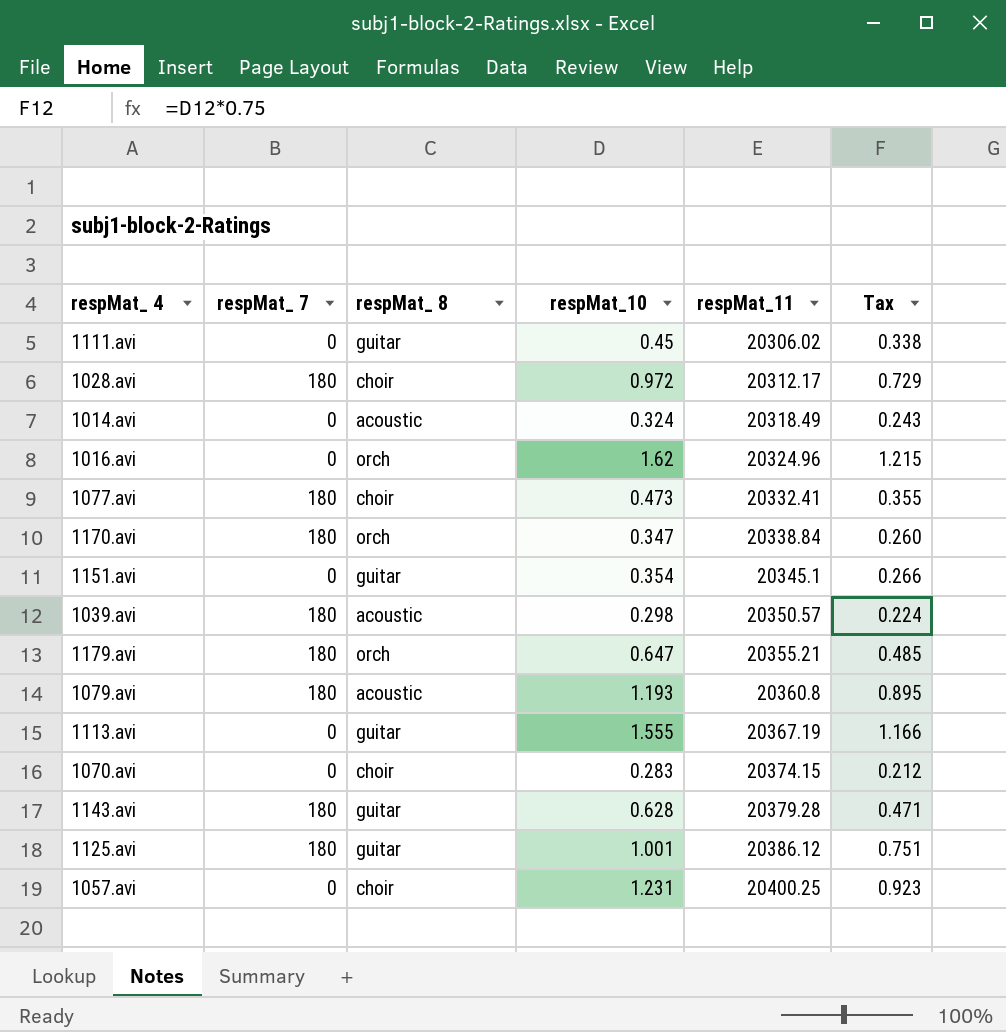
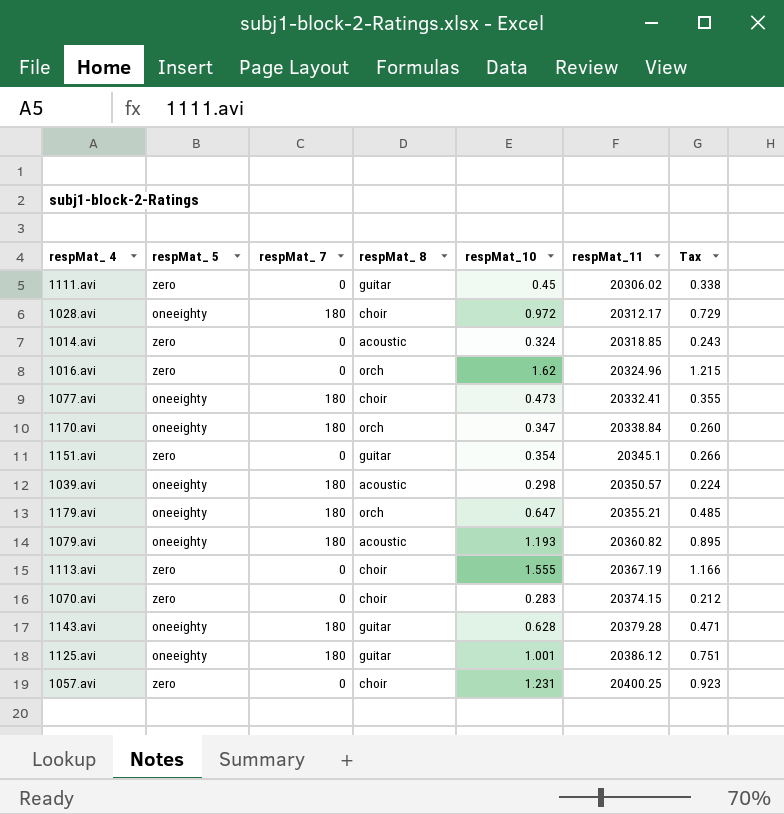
column respMat_ 5 | position: none -> 2
1014.avi | respMat_11: 20318.49 -> 20318.85
1079.avi | respMat_11: 20360.8 -> 20360.82
1113.avi | respMat_ 8: guitar -> choir

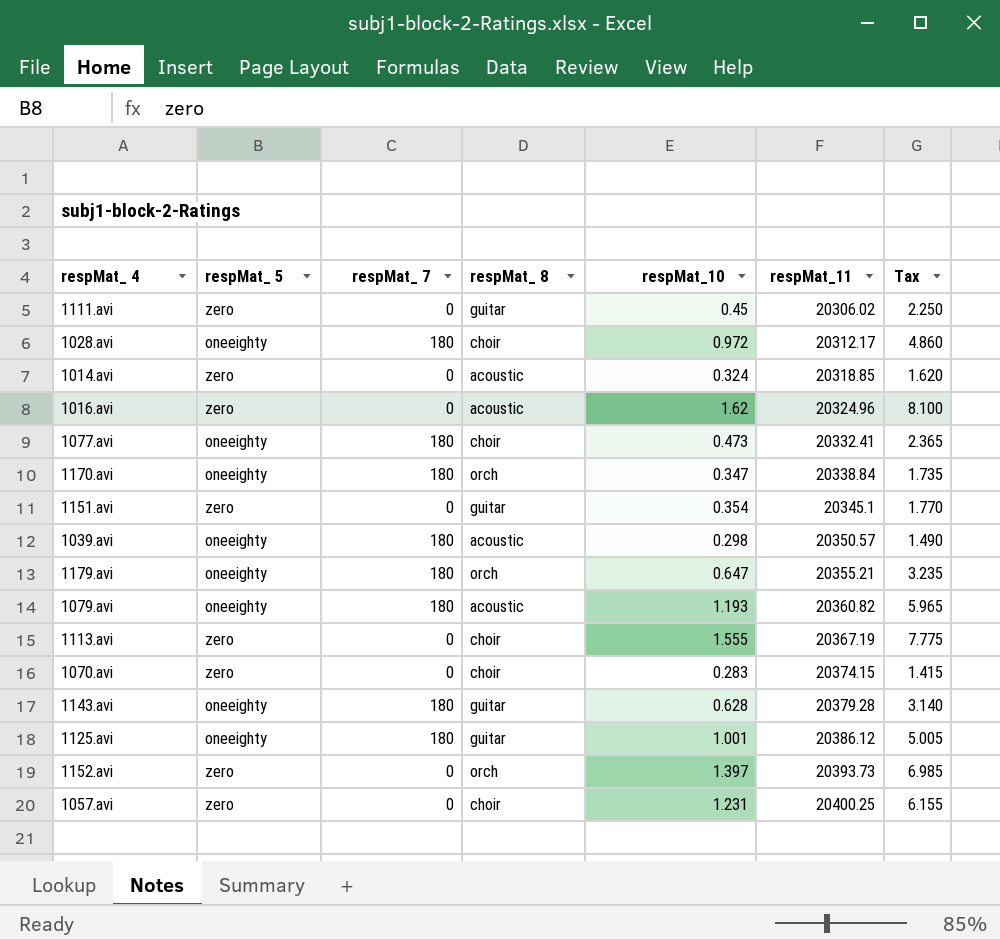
column Tax | formula: [respMat_10] * 0.75 -> [respMat_10] * 5
1016.avi | respMat_ 8: orch -> acoustic
row 1152.avi: none -> zero | 0 | orch | 1.397 | 20393.73 | 6.985

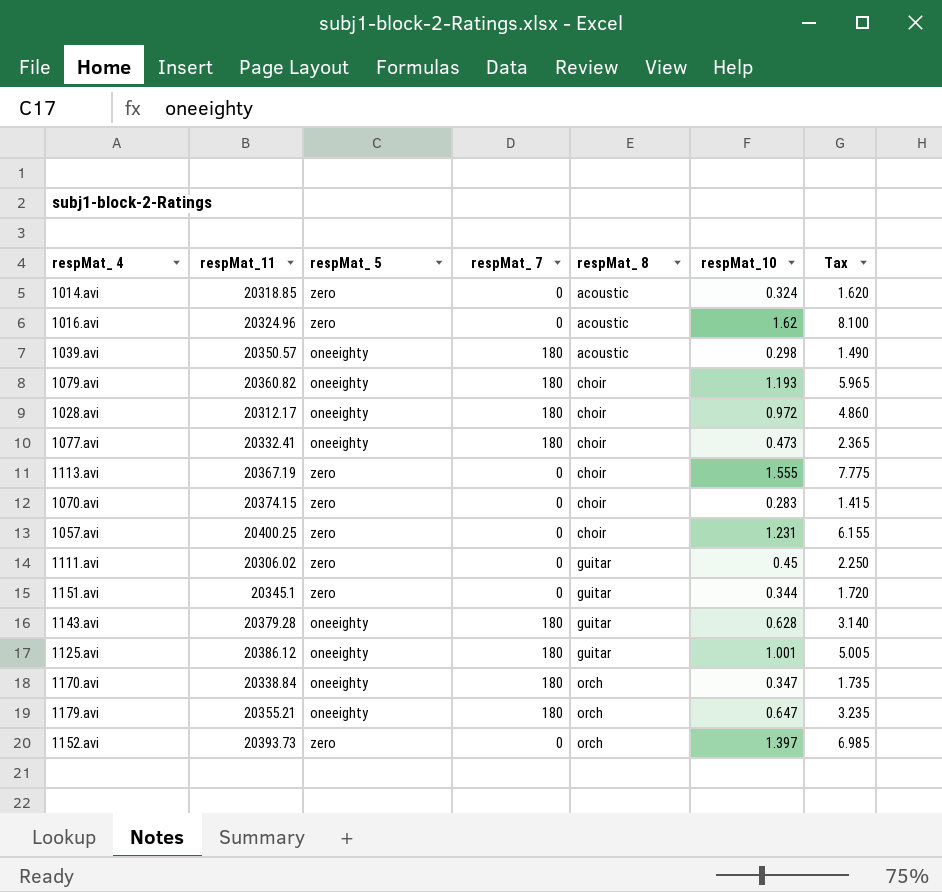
row order: respMat_11 ascending -> respMat_ 8 ascending
column respMat_11 | position: 6 -> 2
1079.avi | respMat_ 8: acoustic -> choir
1151.avi | respMat_10: 0.354 -> 0.344
1151.avi | Tax: 1.770 -> 1.720

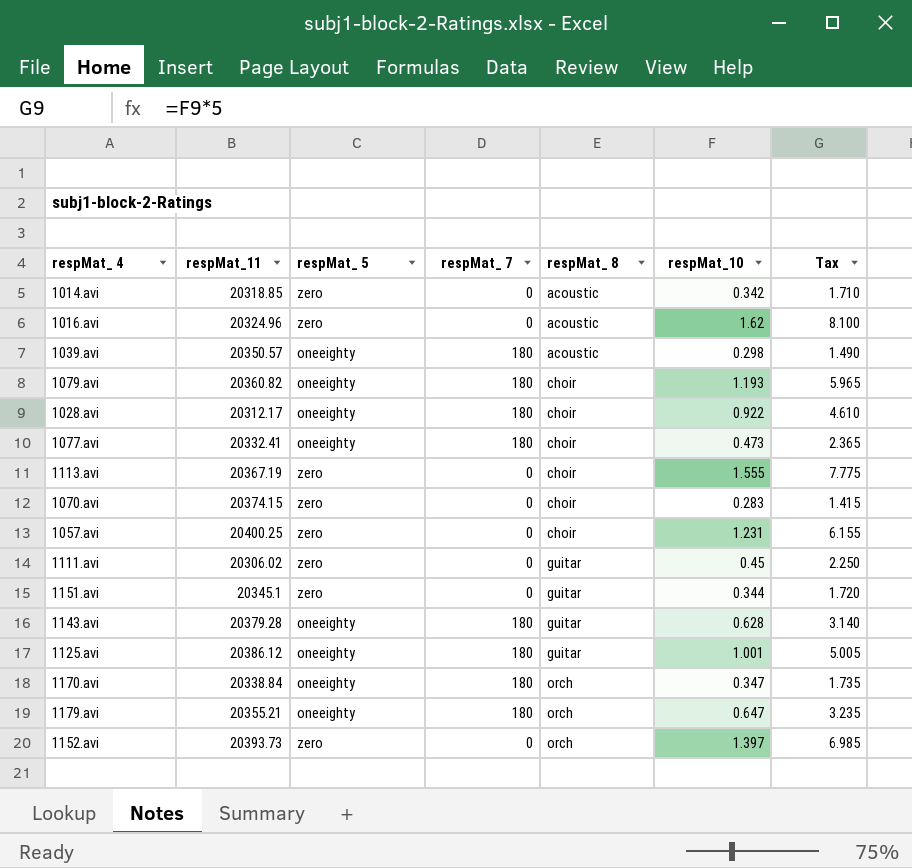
1014.avi | respMat_10: 0.324 -> 0.342
1014.avi | Tax: 1.620 -> 1.710
1028.avi | respMat_10: 0.972 -> 0.922
1028.avi | Tax: 4.860 -> 4.610

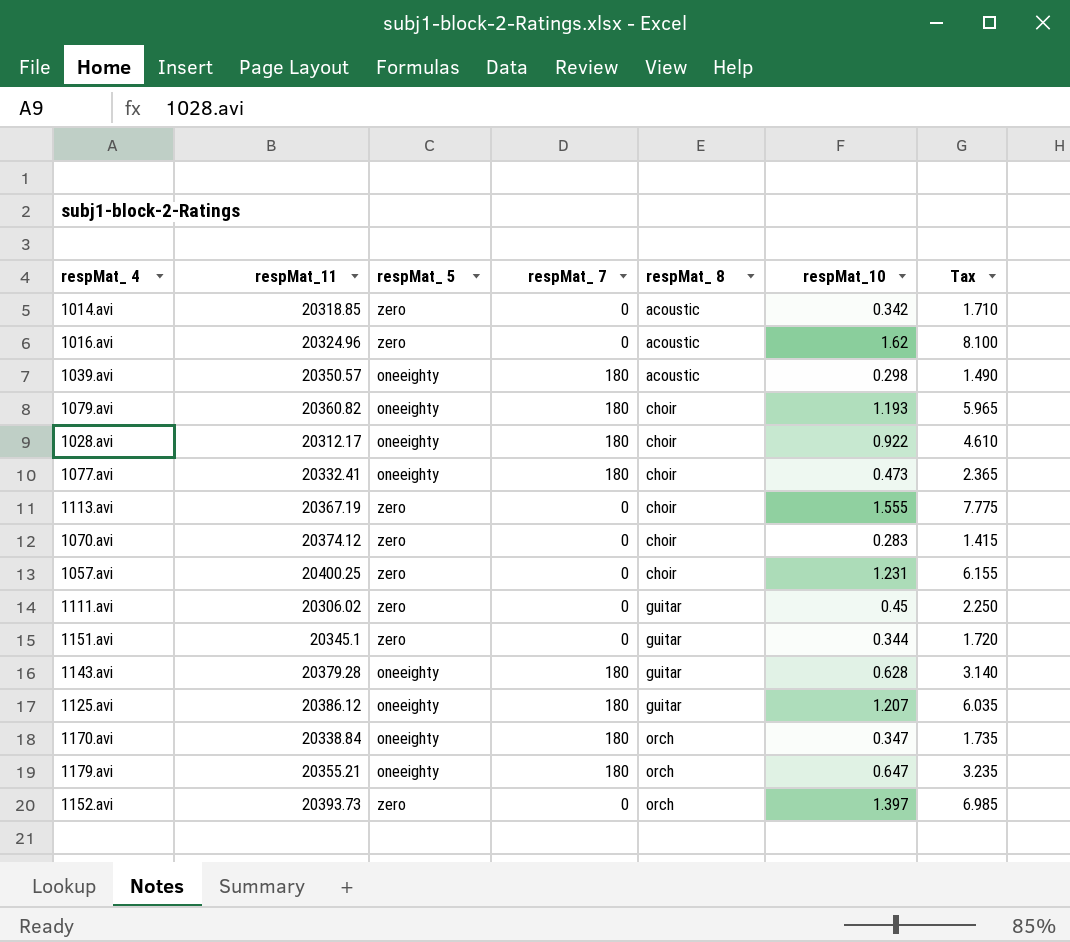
1070.avi | respMat_11: 20374.15 -> 20374.12
1125.avi | respMat_10: 1.001 -> 1.207
1125.avi | Tax: 5.005 -> 6.035

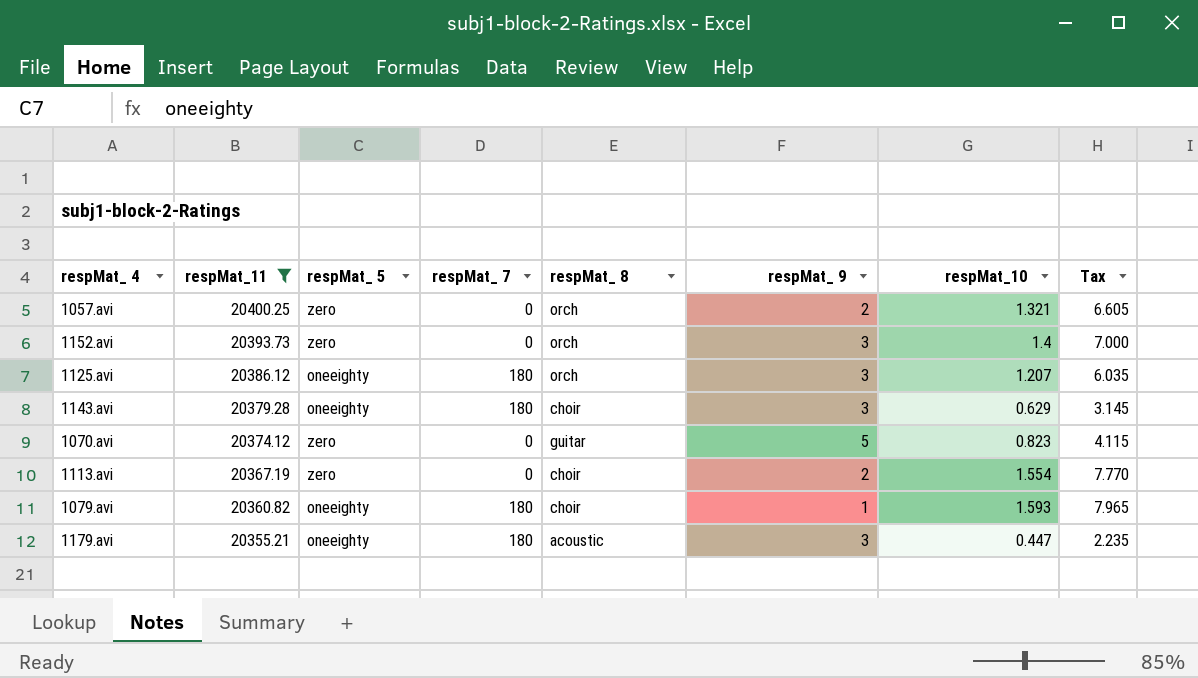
filter: none -> respMat_11 >= 20355.21
row order: respMat_ 8 ascending -> respMat_11 descending
column respMat_ 9 | position: none -> 6
1057.avi | respMat_ 8: choir -> orch
1057.avi | respMat_10: 1.231 -> 1.321
1057.avi | Tax: 6.155 -> 6.605
1152.avi | respMat_10: 1.397 -> 1.4
1152.avi | Tax: 6.985 -> 7.000
1125.avi | respMat_ 8: guitar -> orch
1143.avi | respMat_ 8: guitar -> choir
1143.avi | respMat_10: 0.628 -> 0.629
1143.avi | Tax: 3.140 -> 3.145
1070.avi | respMat_ 8: choir -> guitar
1070.avi | respMat_10: 0.283 -> 0.823
1070.avi | Tax: 1.415 -> 4.115
1113.avi | respMat_10: 1.555 -> 1.554
1113.avi | Tax: 7.775 -> 7.770
1079.avi | respMat_10: 1.193 -> 1.593
1079.avi | Tax: 5.965 -> 7.965
1179.avi | respMat_ 8: orch -> acoustic
1179.avi | respMat_10: 0.647 -> 0.447
1179.avi | Tax: 3.235 -> 2.235

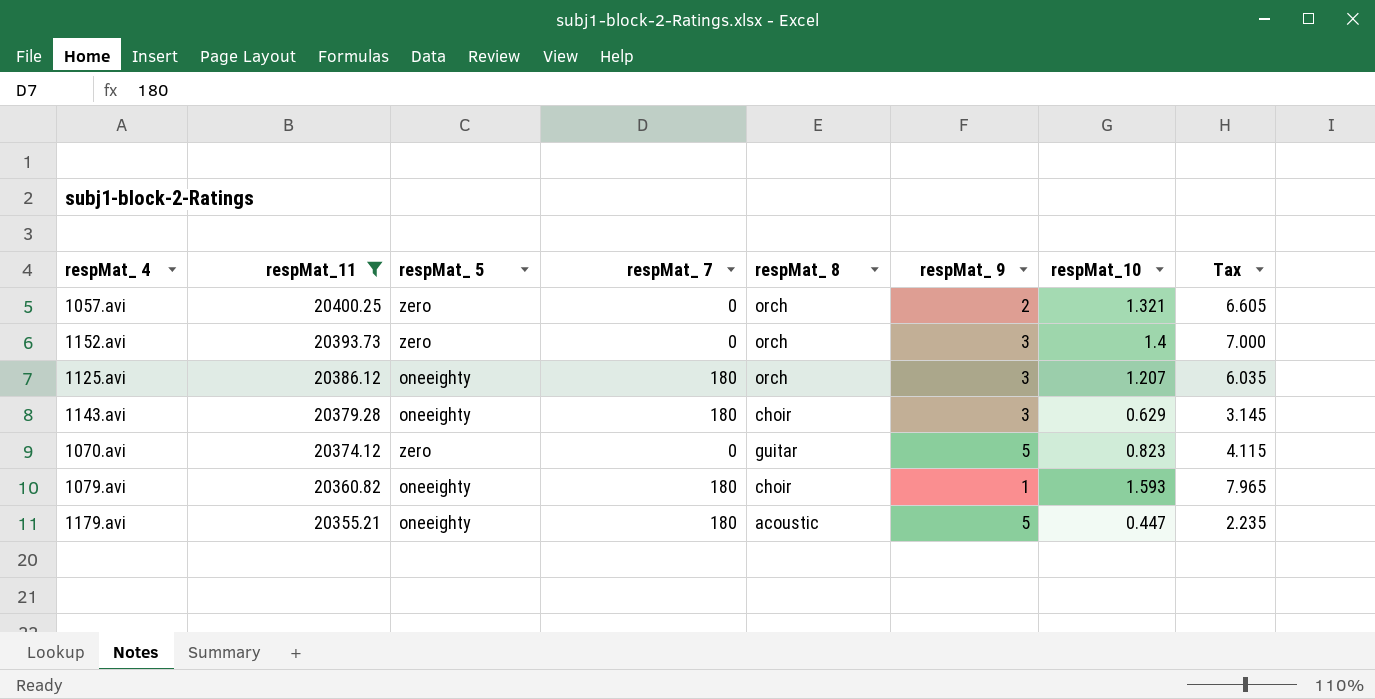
row 1113.avi: 20367.19 | zero | 0 | choir | 2 | 1.554 | 7.770 -> none
1179.avi | respMat_ 9: 3 -> 5

